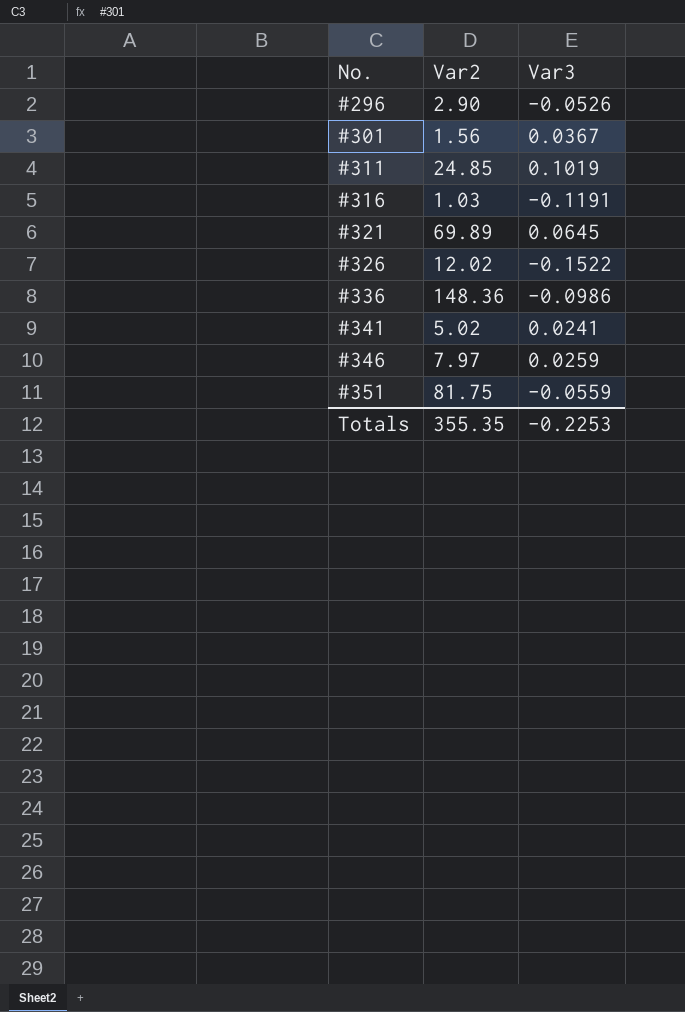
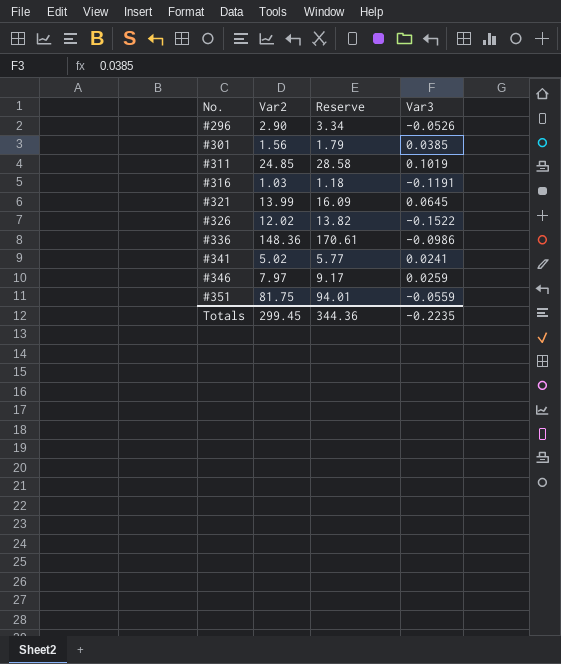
column Reserve | formula: none -> [Var2] * 1.15
#301 | Var3: 0.0367 -> 0.0385
#321 | Var2: 69.89 -> 13.99
Totals | Var2: 355.35 -> 299.45
Totals | Var3: -0.2253 -> -0.2235

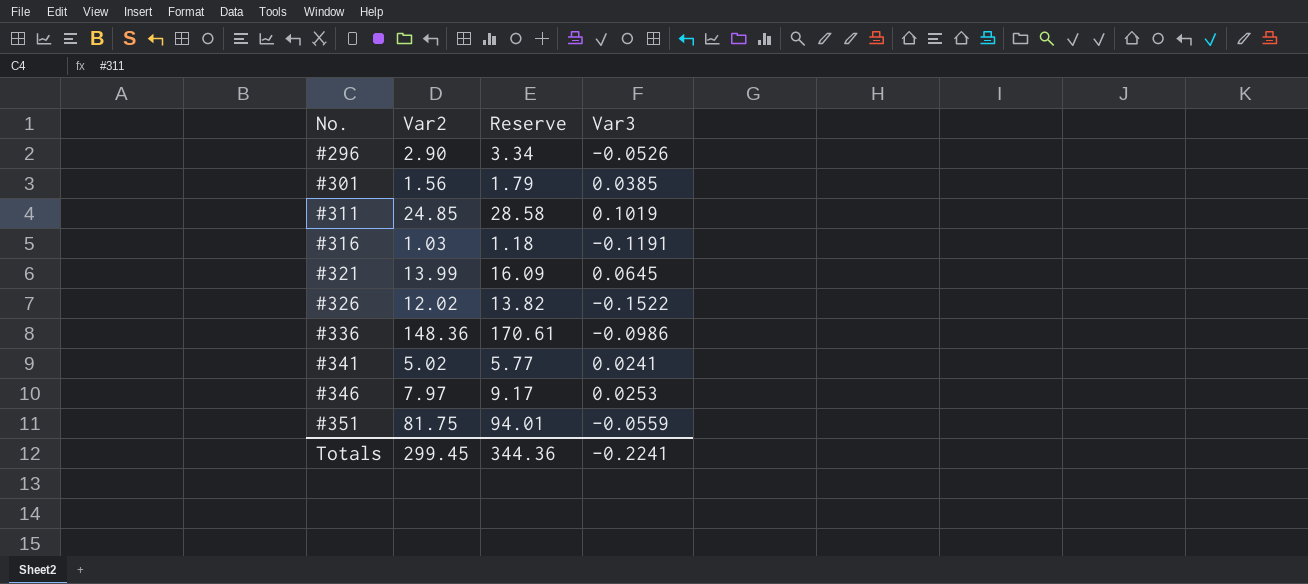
#346 | Var3: 0.0259 -> 0.0253
Totals | Var3: -0.2235 -> -0.2241

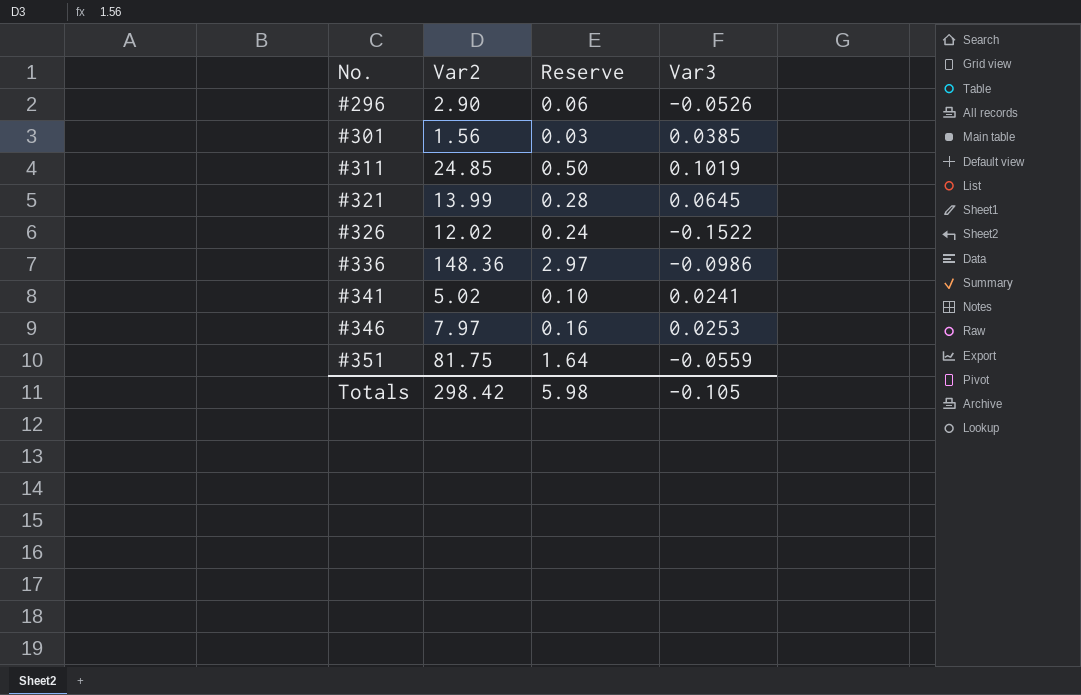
column Reserve | formula: [Var2] * 1.15 -> [Var2] * 0.02
row #316: 1.03 | 1.18 | -0.1191 -> none
Totals | Var2: 299.45 -> 298.42
Totals | Reserve: 344.36 -> 5.98
Totals | Var3: -0.2241 -> -0.105

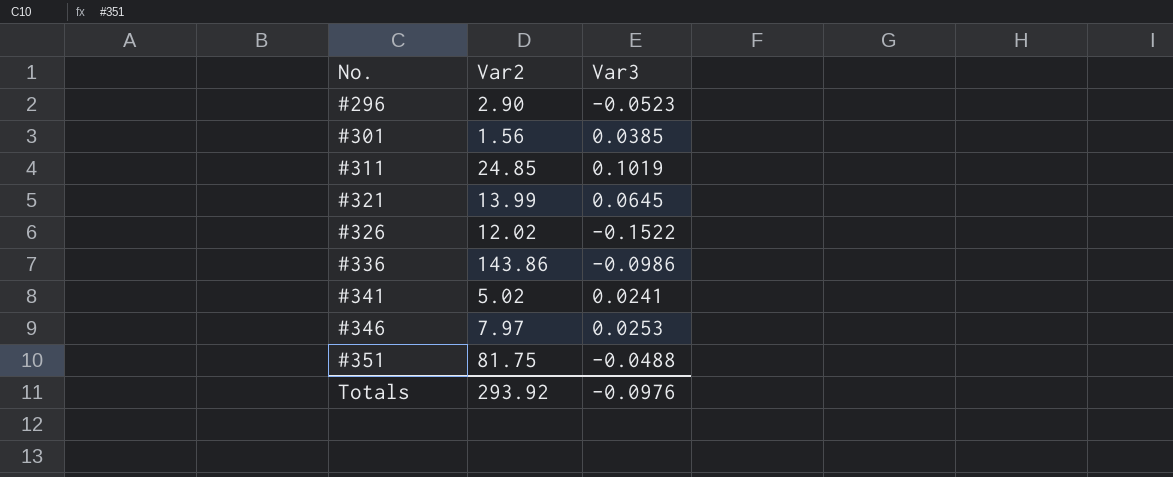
column Reserve | formula: [Var2] * 0.02 -> none
#296 | Var3: -0.0526 -> -0.0523
#336 | Var2: 148.36 -> 143.86
#351 | Var3: -0.0559 -> -0.0488
Totals | Var2: 298.42 -> 293.92
Totals | Var3: -0.105 -> -0.0976

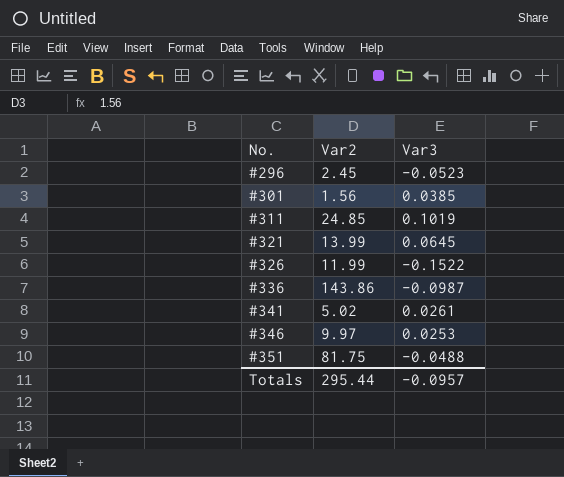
#296 | Var2: 2.90 -> 2.45
#326 | Var2: 12.02 -> 11.99
#336 | Var3: -0.0986 -> -0.0987
#341 | Var3: 0.0241 -> 0.0261
#346 | Var2: 7.97 -> 9.97
Totals | Var2: 293.92 -> 295.44
Totals | Var3: -0.0976 -> -0.0957

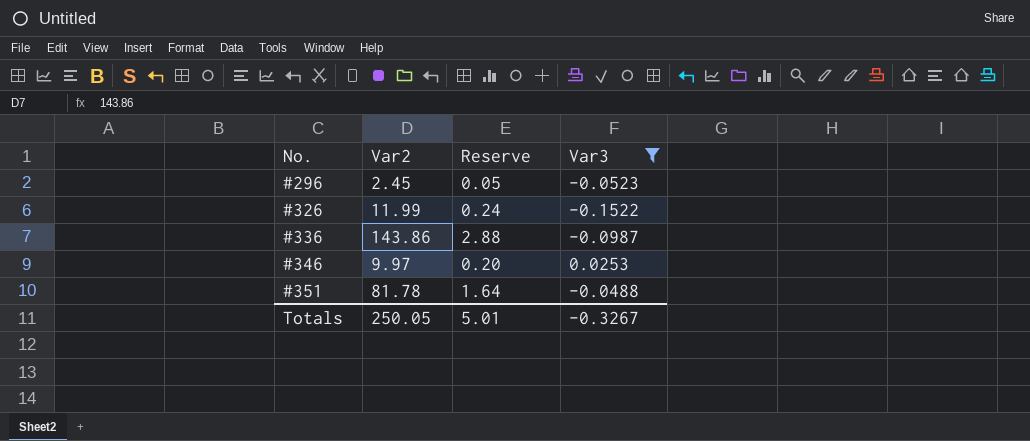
filter: none -> Var3 <= 0.0253
column Reserve | formula: none -> [Var2] * 0.02
#351 | Var2: 81.75 -> 81.78
Totals | Var2: 295.44 -> 250.05
Totals | Var3: -0.0957 -> -0.3267

